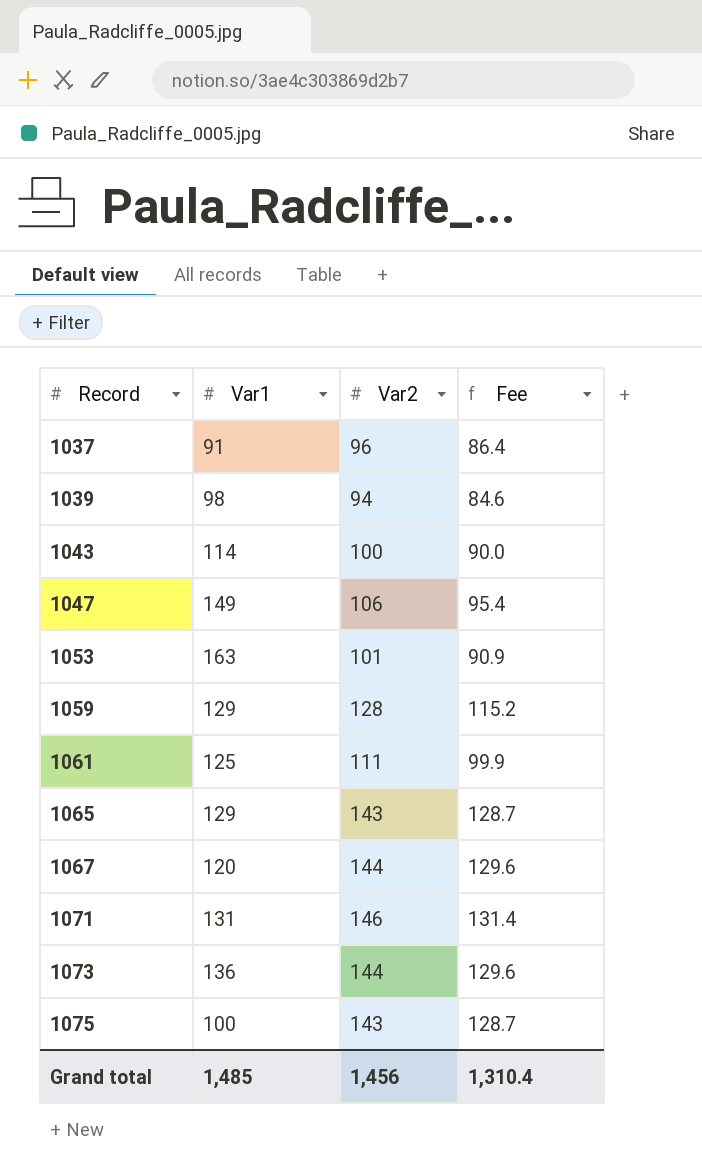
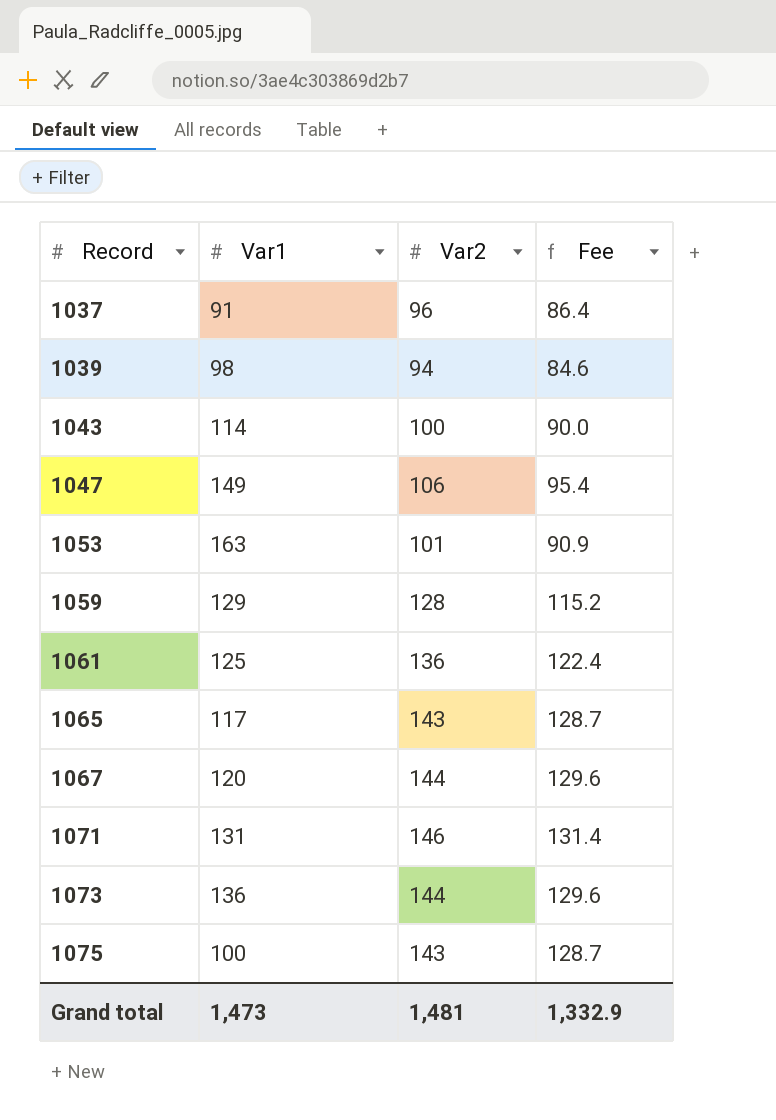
1061 | Var2: 111 -> 136
1061 | Fee: 99.9 -> 122.4
1065 | Var1: 129 -> 117
Grand total | Var1: 1,485 -> 1,473
Grand total | Var2: 1,456 -> 1,481
Grand total | Fee: 1,310.4 -> 1,332.9

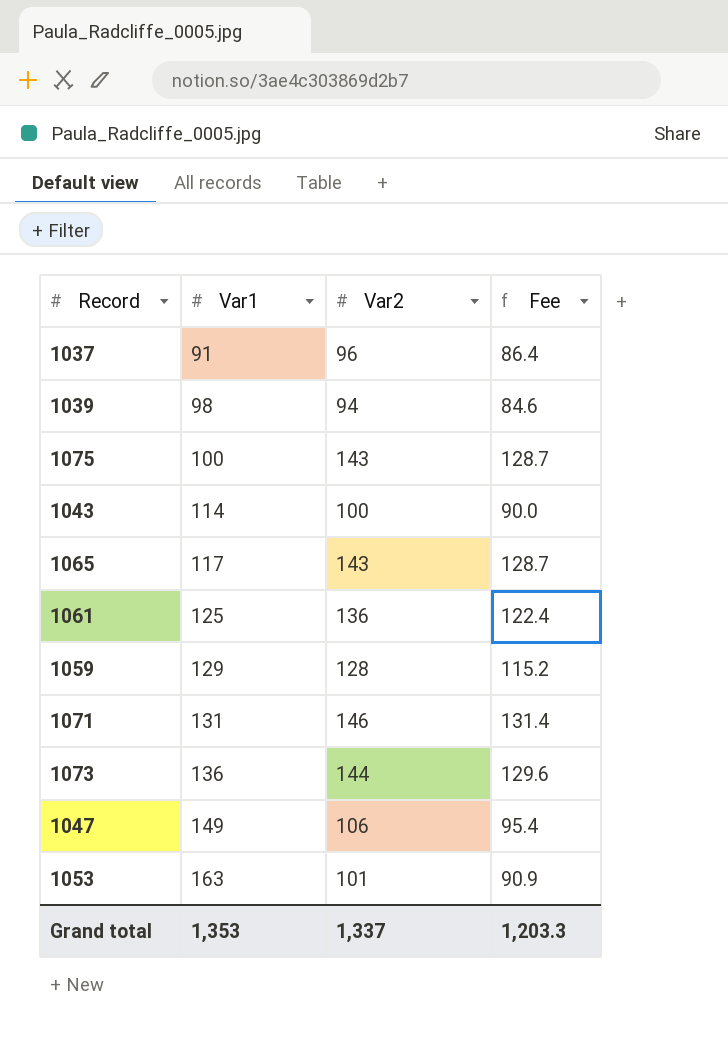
row order: Record ascending -> Var1 ascending
row 1067: 120 | 144 | 129.6 -> none
Grand total | Var1: 1,473 -> 1,353
Grand total | Var2: 1,481 -> 1,337
Grand total | Fee: 1,332.9 -> 1,203.3

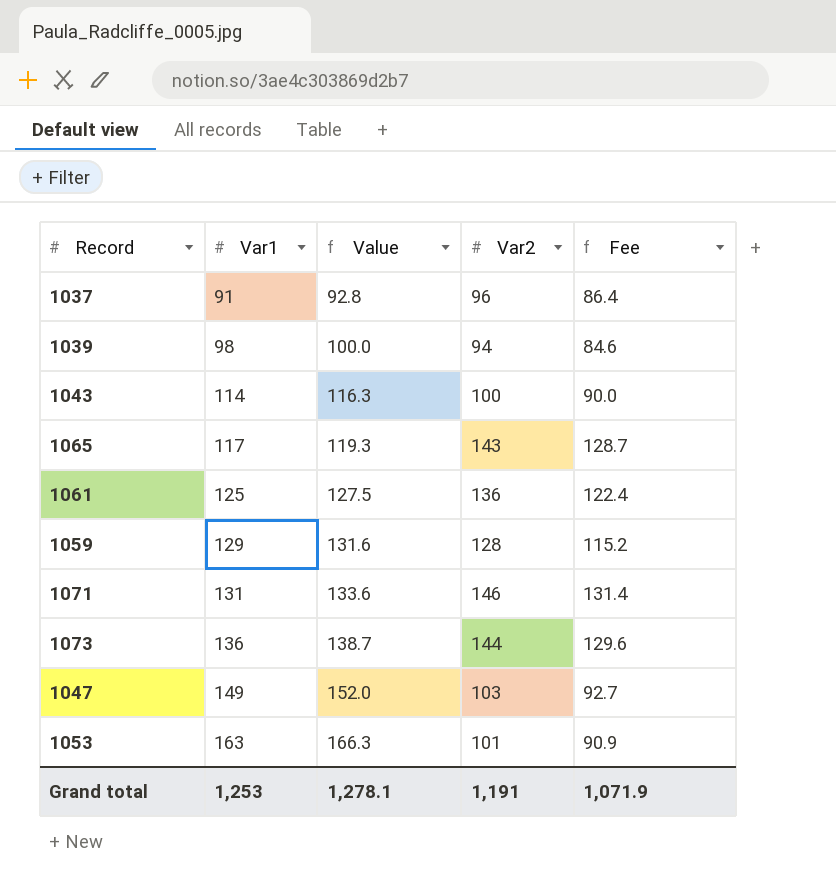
column Value | formula: none -> [Var1] * 1.02
row 1075: 100 | 143 | 128.7 -> none
1047 | Var2: 106 -> 103
1047 | Fee: 95.4 -> 92.7
Grand total | Var1: 1,353 -> 1,253
Grand total | Var2: 1,337 -> 1,191
Grand total | Fee: 1,203.3 -> 1,071.9

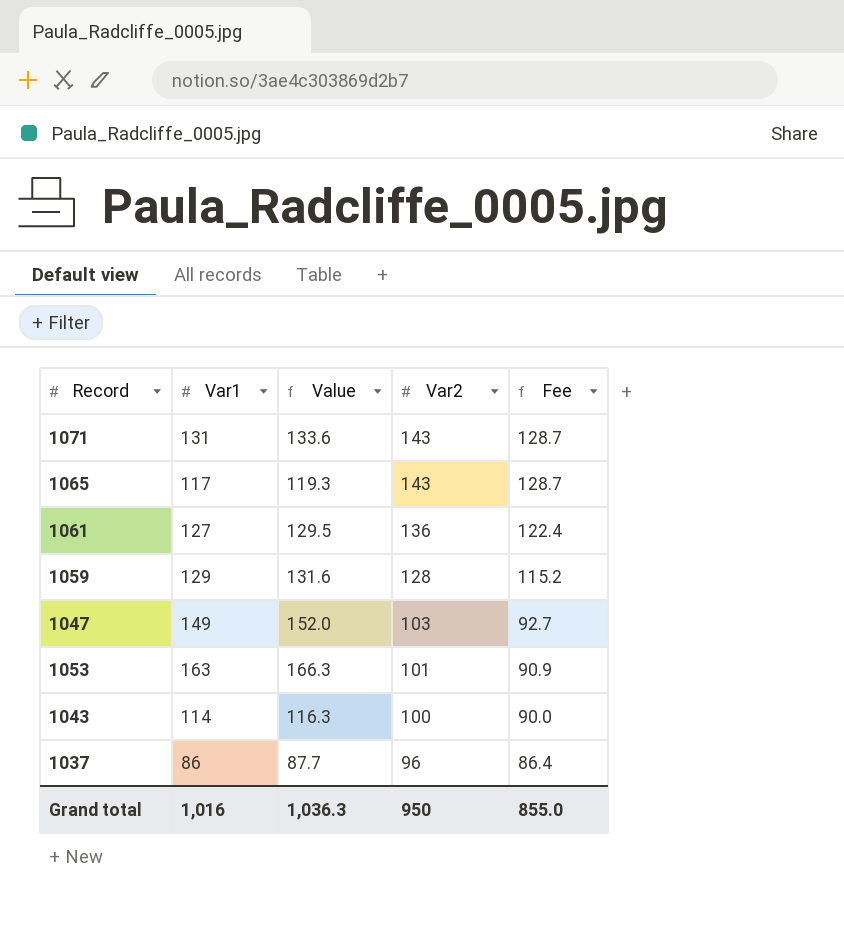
row order: Var1 ascending -> Var2 descending
row 1039: 98 | 100.0 | 94 | 84.6 -> none
row 1073: 136 | 138.7 | 144 | 129.6 -> none
1071 | Var2: 146 -> 143
1071 | Fee: 131.4 -> 128.7
1061 | Var1: 125 -> 127
1061 | Value: 127.5 -> 129.5
1037 | Var1: 91 -> 86
1037 | Value: 92.8 -> 87.7
Grand total | Var1: 1,253 -> 1,016
Grand total | Value: 1,278.1 -> 1,036.3
Grand total | Var2: 1,191 -> 950
Grand total | Fee: 1,071.9 -> 855.0

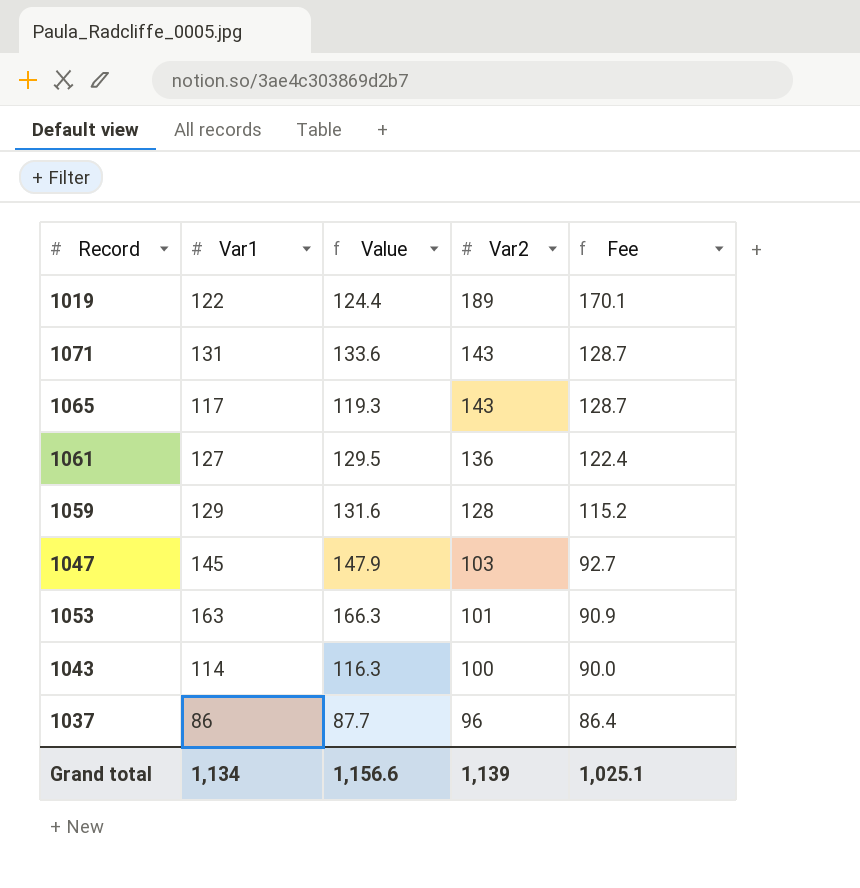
row 1019: none -> 122 | 124.4 | 189 | 170.1
1047 | Var1: 149 -> 145
1047 | Value: 152.0 -> 147.9
Grand total | Var1: 1,016 -> 1,134
Grand total | Value: 1,036.3 -> 1,156.6
Grand total | Var2: 950 -> 1,139
Grand total | Fee: 855.0 -> 1,025.1

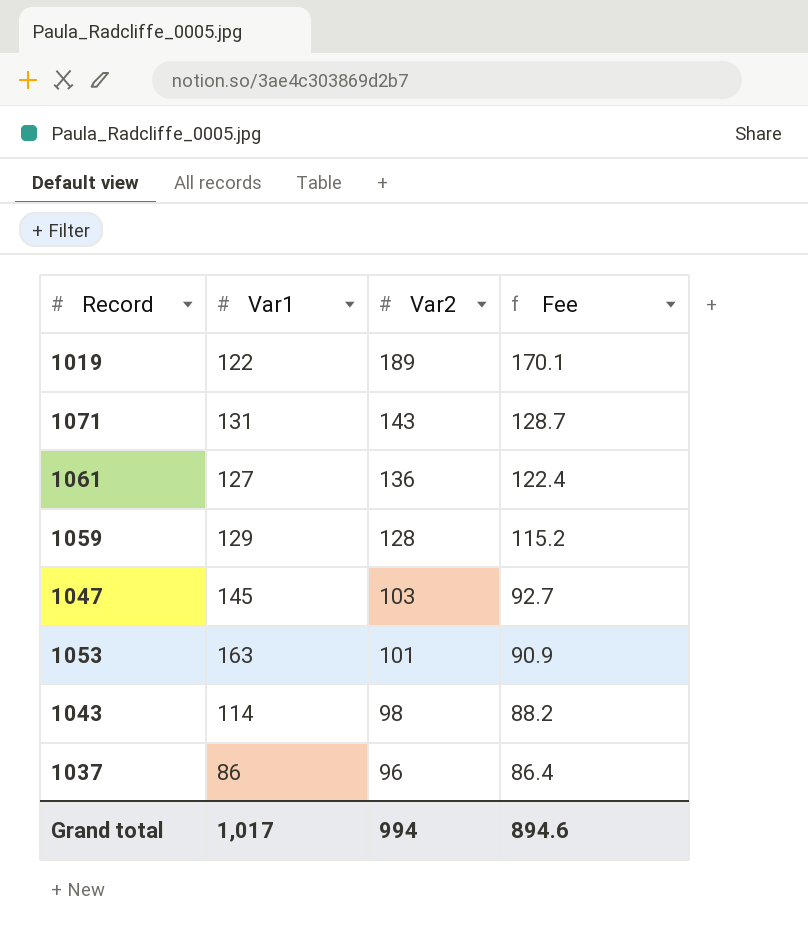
column Value | formula: [Var1] * 1.02 -> none
row 1065: 117 | 119.3 | 143 | 128.7 -> none
1043 | Var2: 100 -> 98
1043 | Fee: 90.0 -> 88.2
Grand total | Var1: 1,134 -> 1,017
Grand total | Var2: 1,139 -> 994
Grand total | Fee: 1,025.1 -> 894.6

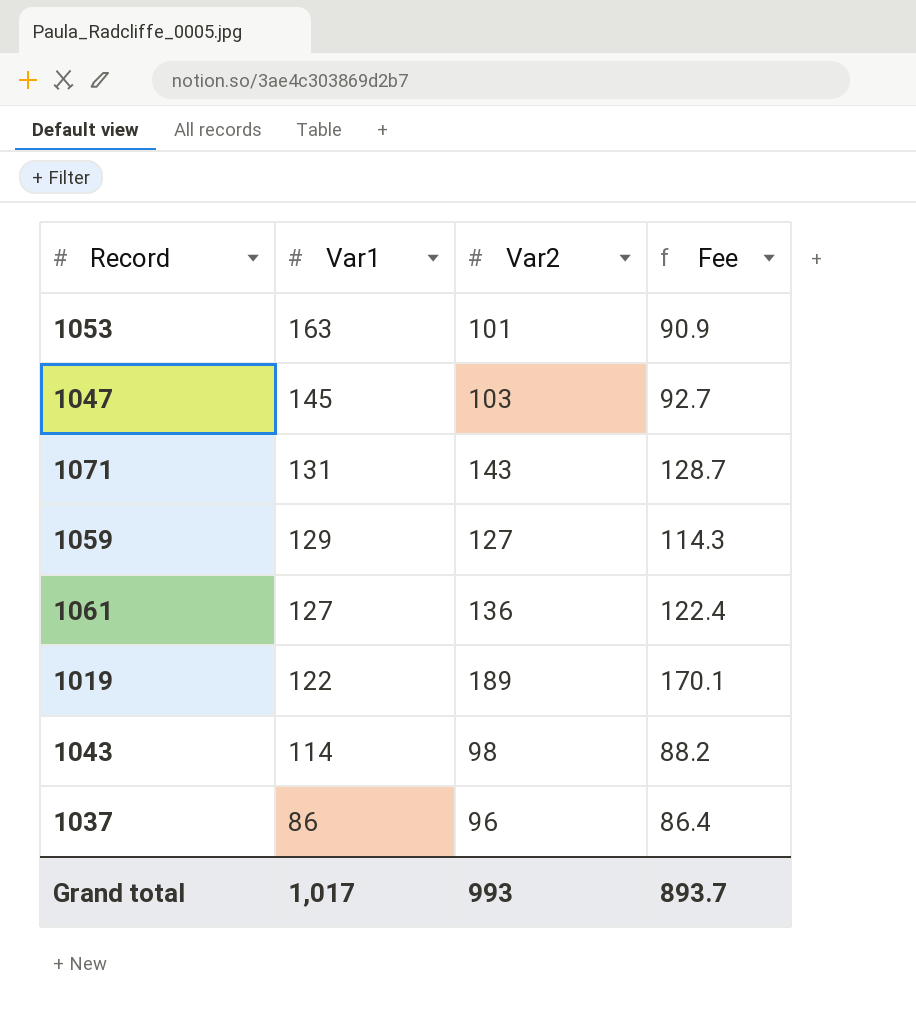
row order: Var2 descending -> Var1 descending
1059 | Var2: 128 -> 127
1059 | Fee: 115.2 -> 114.3
Grand total | Var2: 994 -> 993
Grand total | Fee: 894.6 -> 893.7

